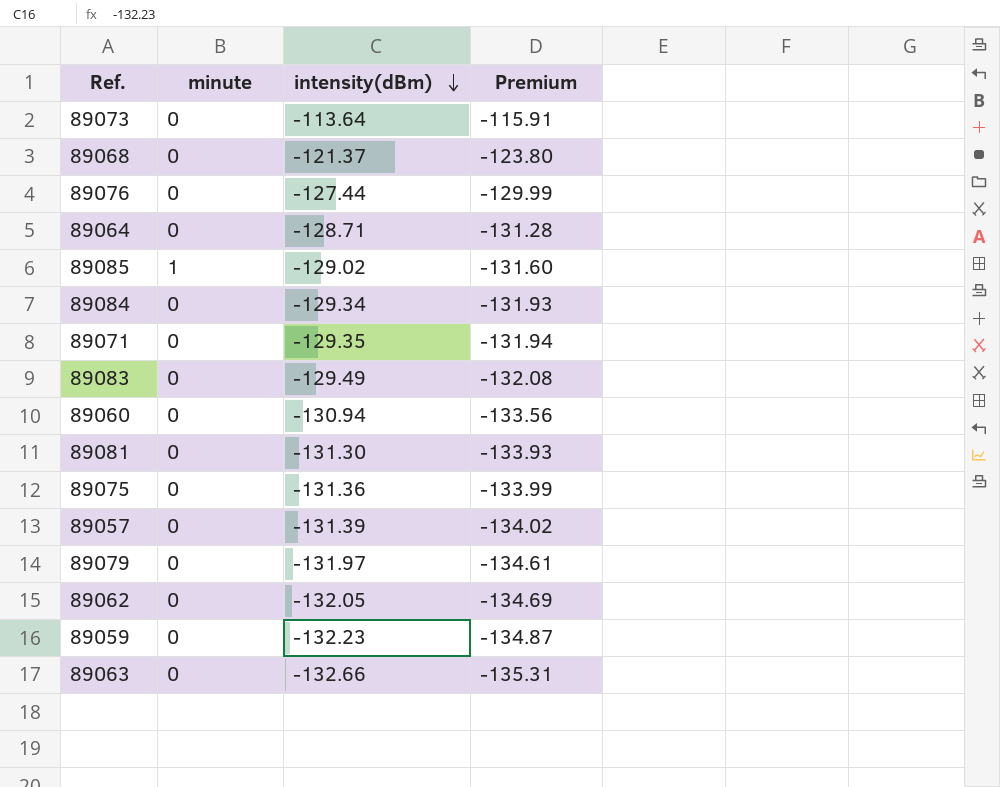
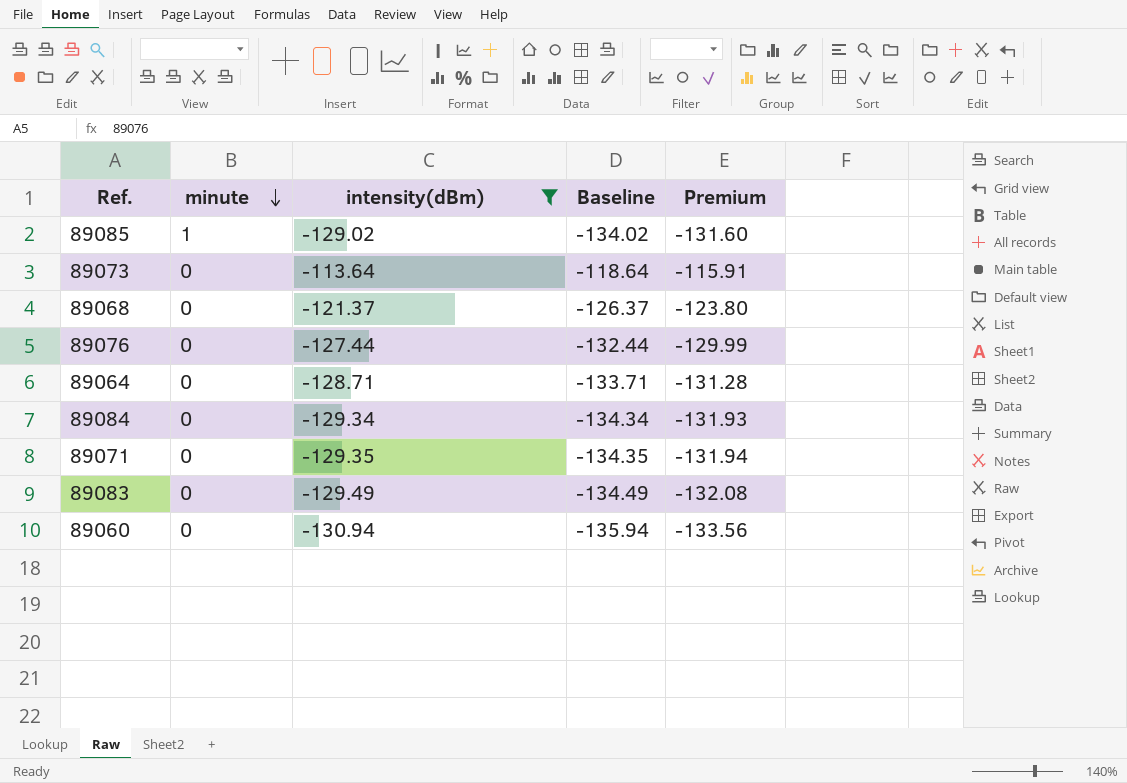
filter: none -> intensity(dBm) >= -130.94
row order: intensity(dBm) descending -> minute descending
column Baseline | formula: none -> [intensity(dBm)] - 5

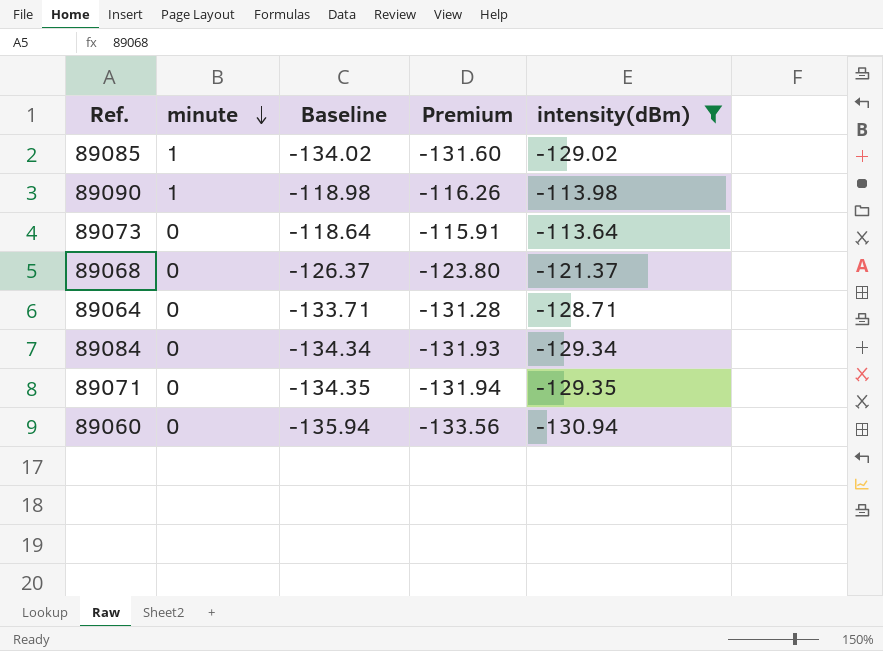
column intensity(dBm) | position: 3 -> 5
row 89076: 0 | -127.44 | -132.44 | -129.99 -> none
row 89083: 0 | -129.49 | -134.49 | -132.08 -> none
row 89090: none -> 1 | -118.98 | -116.26 | -113.98

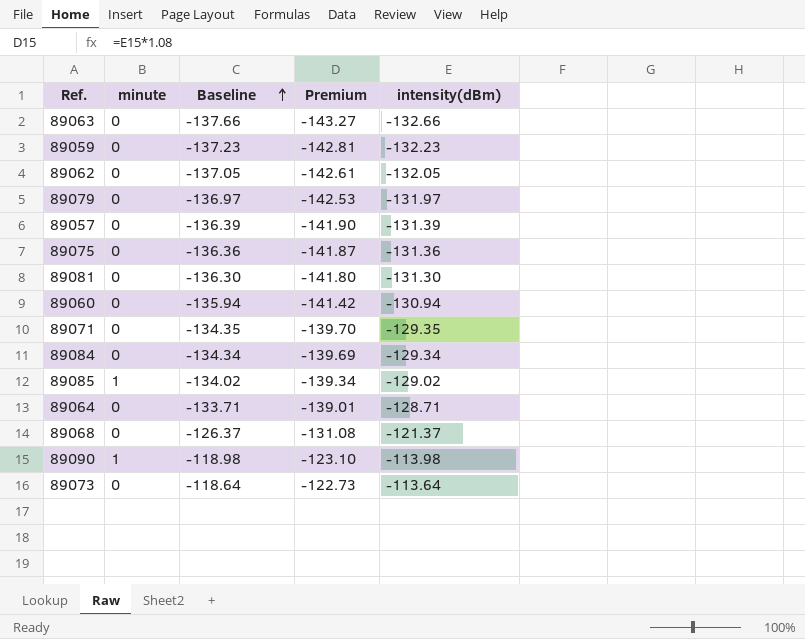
filter: intensity(dBm) >= -130.94 -> none
row order: minute descending -> Baseline ascending
column Premium | formula: [intensity(dBm)] * 1.02 -> [intensity(dBm)] * 1.08

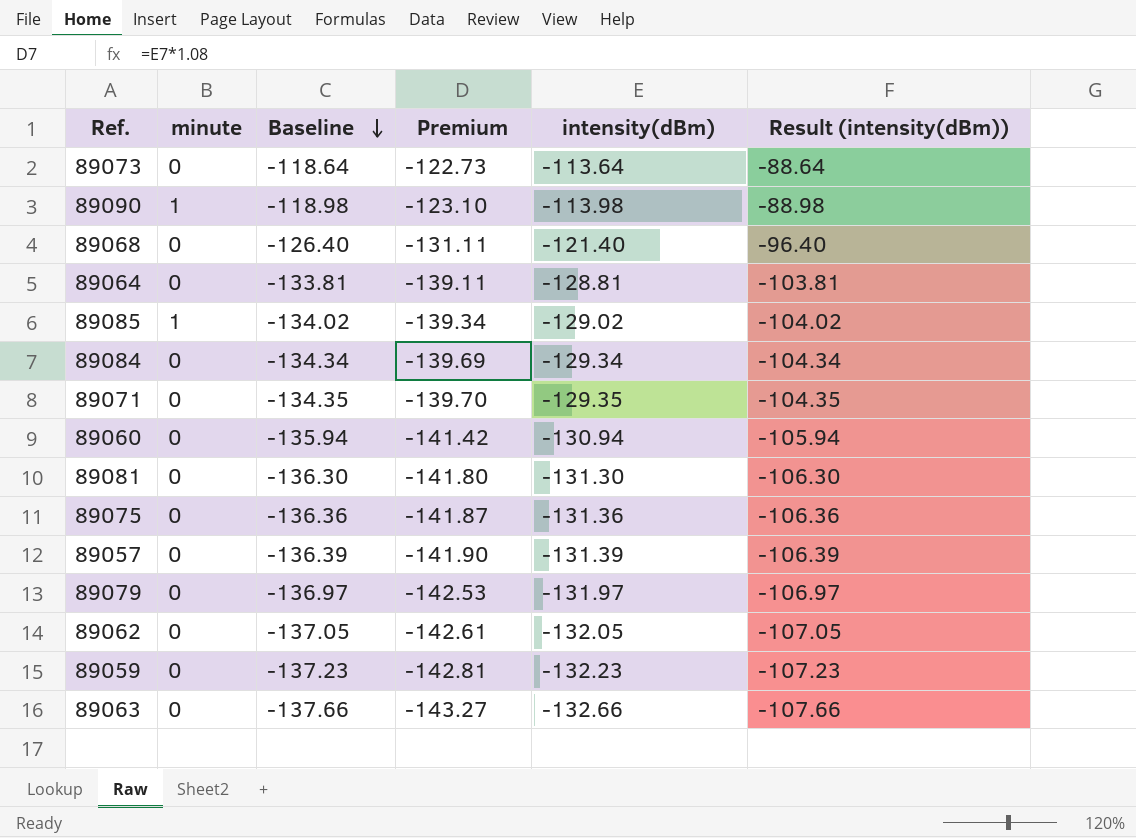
row order: Baseline ascending -> Baseline descending
column Result (intensity(dBm)) | formula: none -> [intensity(dBm)] + 25
89068 | Baseline: -126.37 -> -126.40
89068 | Premium: -131.08 -> -131.11
89068 | intensity(dBm): -121.37 -> -121.40
89064 | Baseline: -133.71 -> -133.81
89064 | Premium: -139.01 -> -139.11
89064 | intensity(dBm): -128.71 -> -128.81

